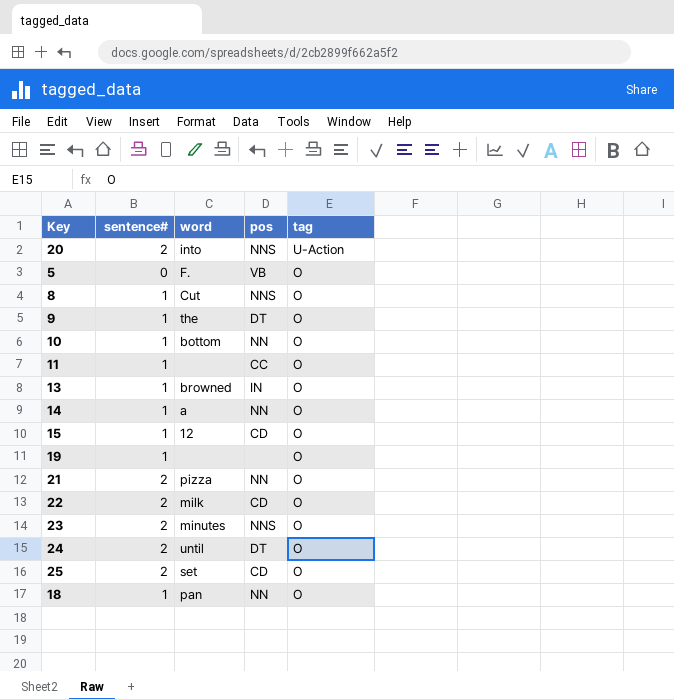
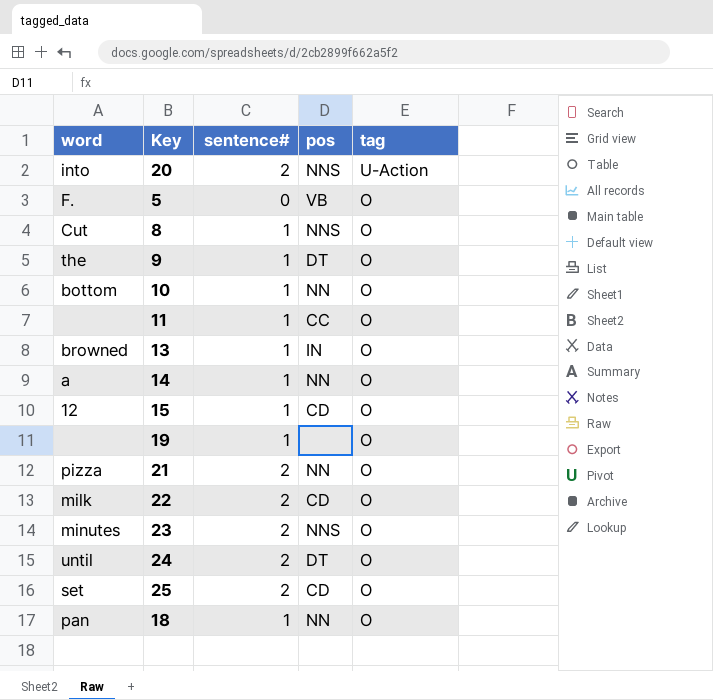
column word | position: 3 -> 1

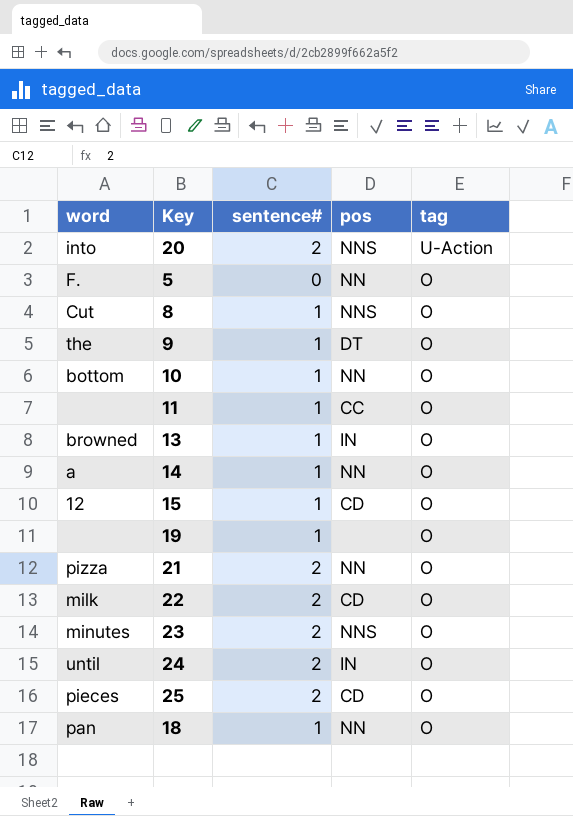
5 | pos: VB -> NN
24 | pos: DT -> IN
25 | word: set -> pieces

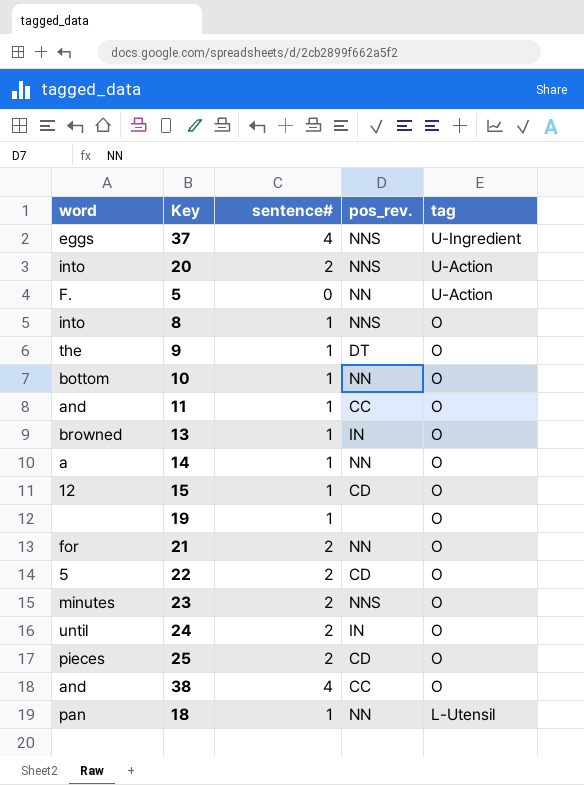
column name: pos -> pos_rev.
row 37: none -> eggs | 4 | NNS | U-Ingredient
5 | tag: O -> U-Action
8 | word: Cut -> into
11 | word: none -> and
21 | word: pizza -> for
22 | word: milk -> 5
row 38: none -> and | 4 | CC | O
18 | tag: O -> L-Utensil

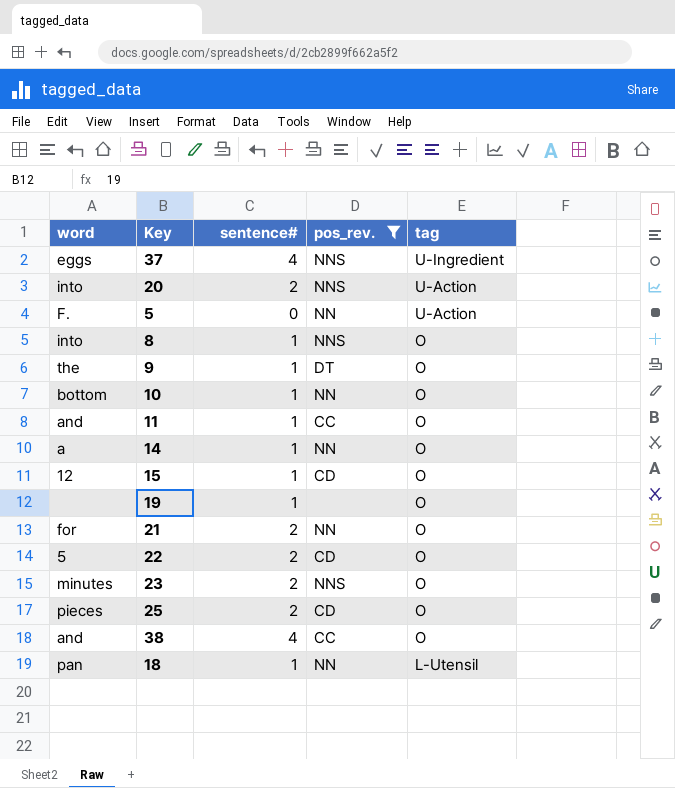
filter: none -> pos_rev. != IN

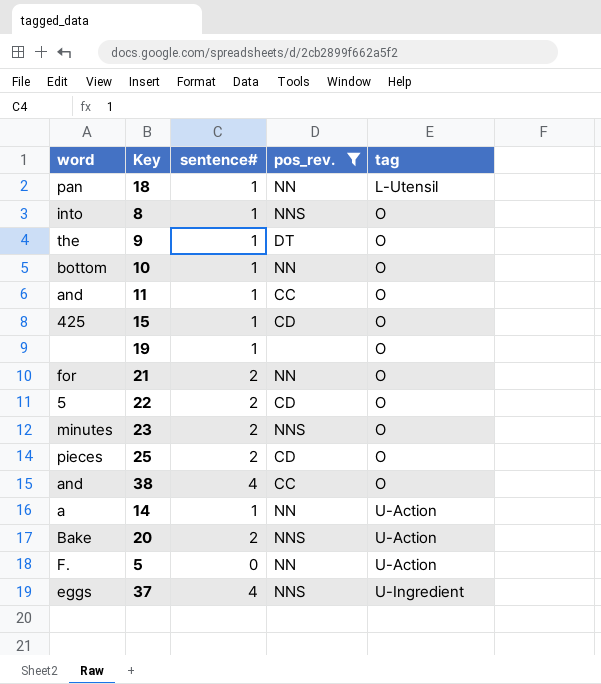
row order: tag descending -> tag ascending
15 | word: 12 -> 425
14 | tag: O -> U-Action
20 | word: into -> Bake

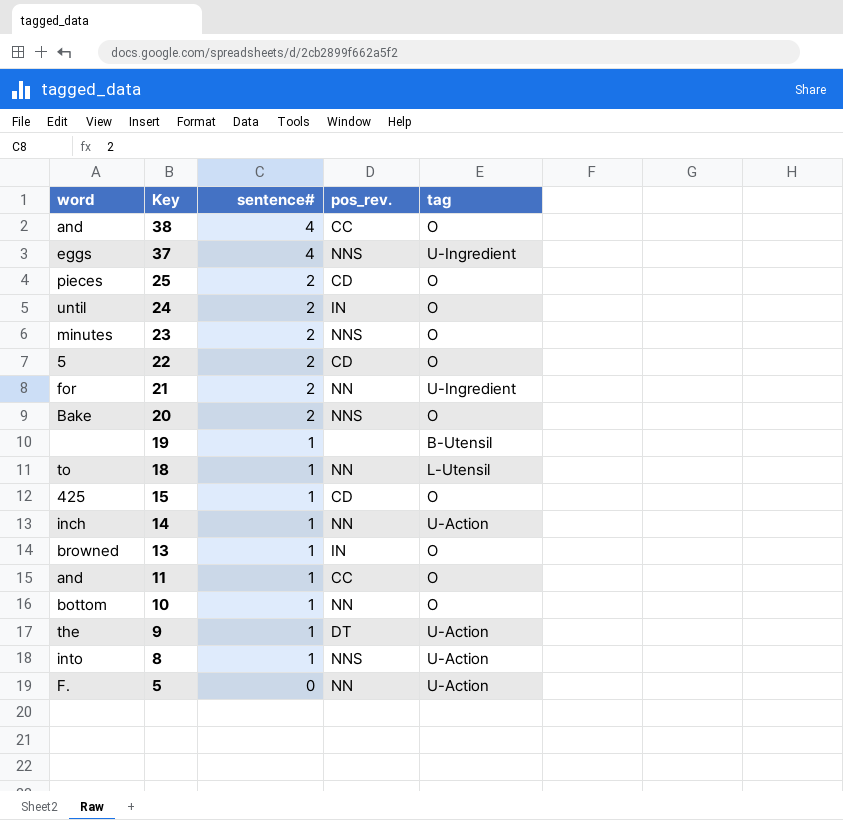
filter: pos_rev. != IN -> none
row order: tag ascending -> Key descending
21 | tag: O -> U-Ingredient
20 | tag: U-Action -> O
19 | tag: O -> B-Utensil
18 | word: pan -> to
14 | word: a -> inch
9 | tag: O -> U-Action
8 | tag: O -> U-Action

